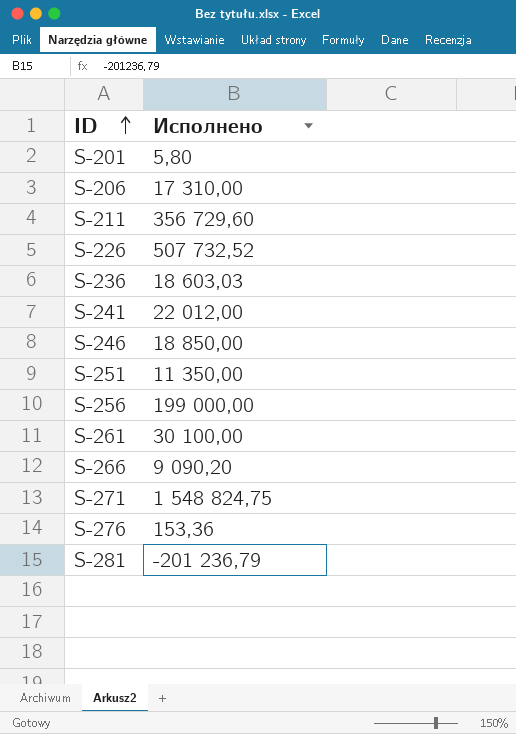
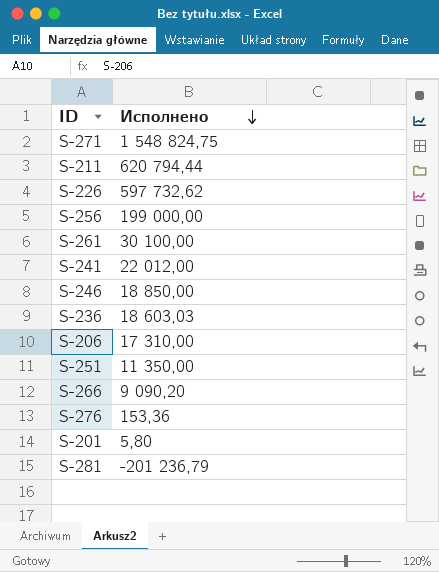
row order: ID ascending -> Исполнено descending
S-211 | Исполнено: 356 729,60 -> 620 794,44
S-226 | Исполнено: 507 732,52 -> 597 732,62

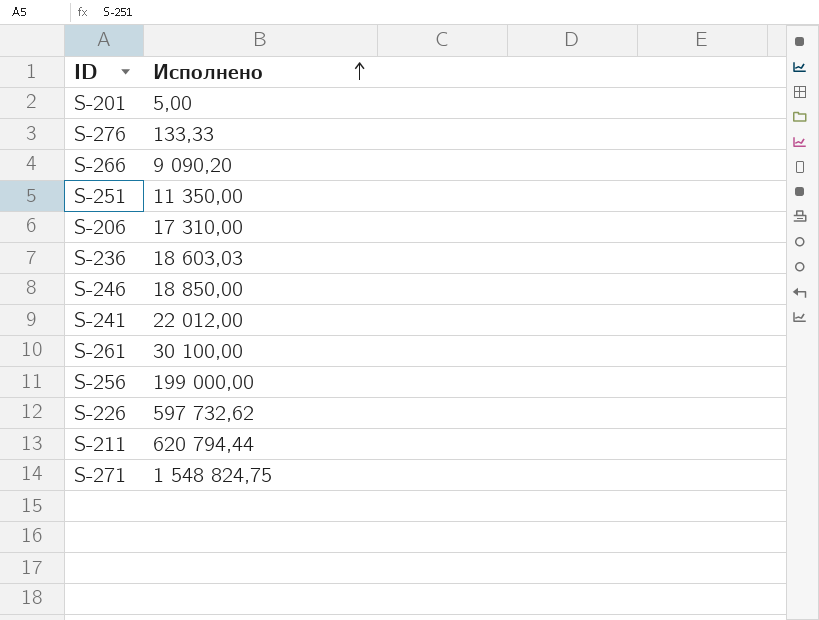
row order: Исполнено descending -> Исполнено ascending
row S-281: -201 236,79 -> none
S-201 | Исполнено: 5,80 -> 5,00
S-276 | Исполнено: 153,36 -> 133,33

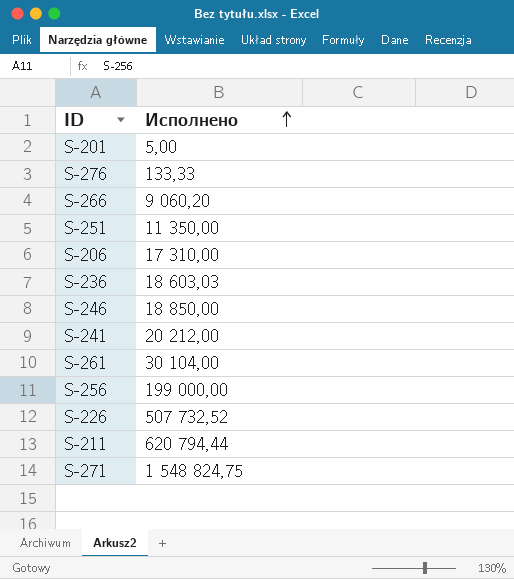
S-266 | Исполнено: 9 090,20 -> 9 060,20
S-241 | Исполнено: 22 012,00 -> 20 212,00
S-261 | Исполнено: 30 100,00 -> 30 104,00
S-226 | Исполнено: 597 732,62 -> 507 732,52

